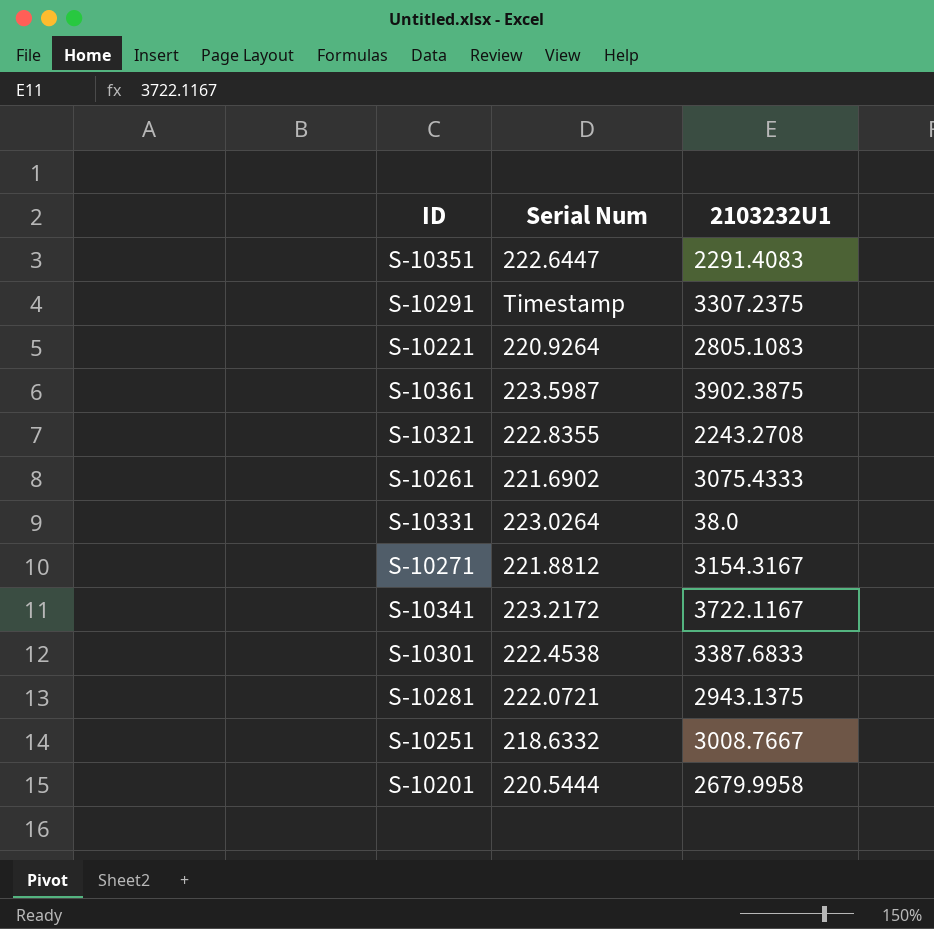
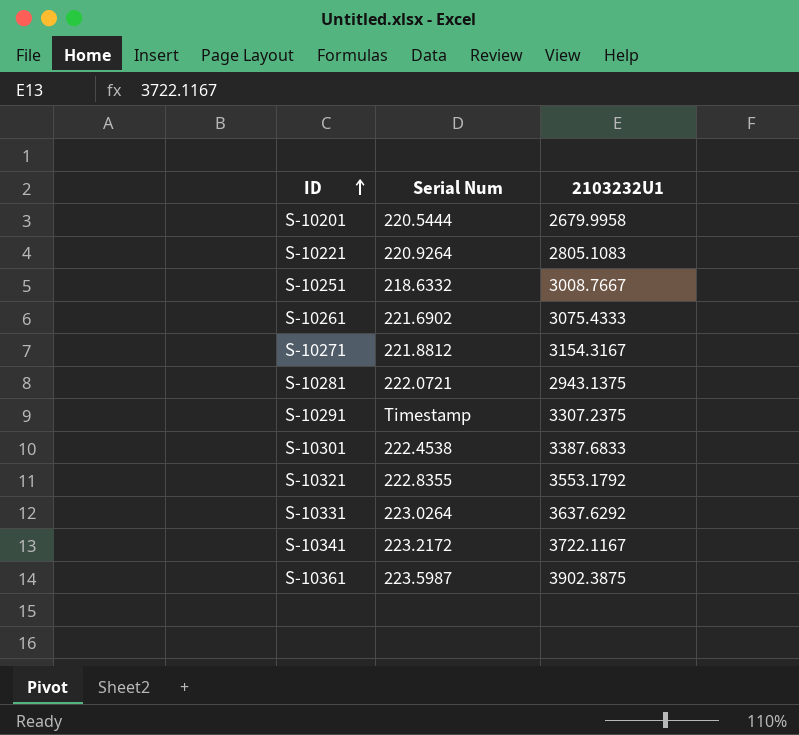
row order: none -> ID ascending
row S-10351: 222.6447 | 2291.4083 -> none
S-10321 | 2103232U1: 2243.2708 -> 3553.1792
S-10331 | 2103232U1: 38.0 -> 3637.6292

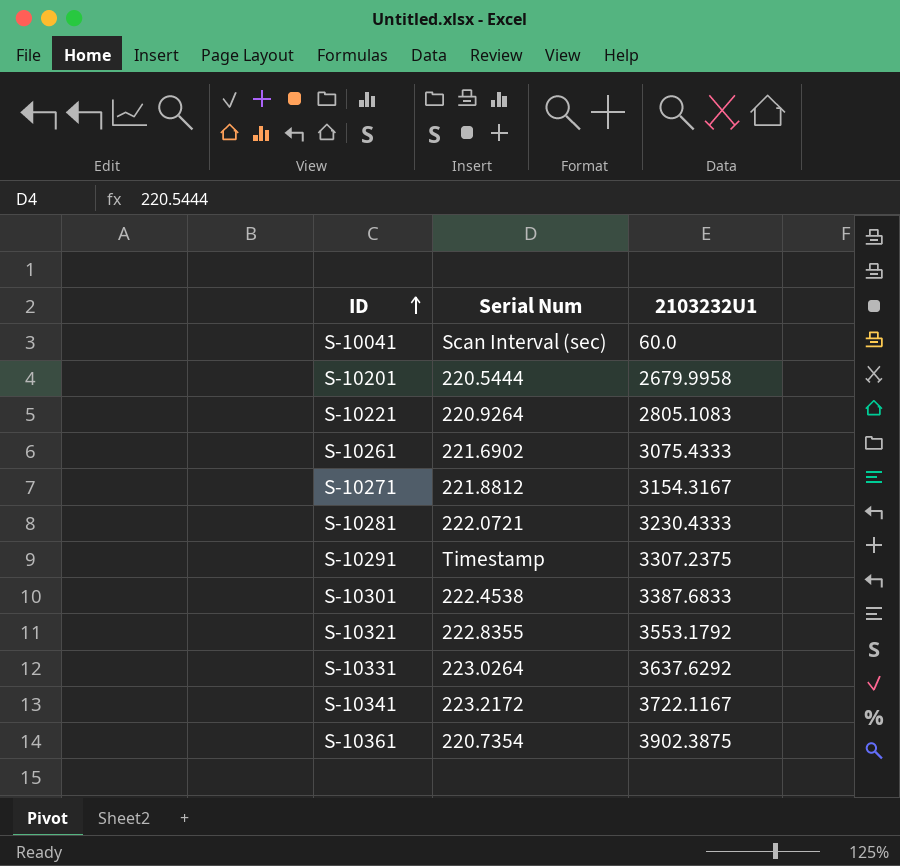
row S-10251: 218.6332 | 3008.7667 -> none
row S-10041: none -> Scan Interval (sec) | 60.0
S-10281 | 2103232U1: 2943.1375 -> 3230.4333
S-10361 | Serial Num: 223.5987 -> 220.7354

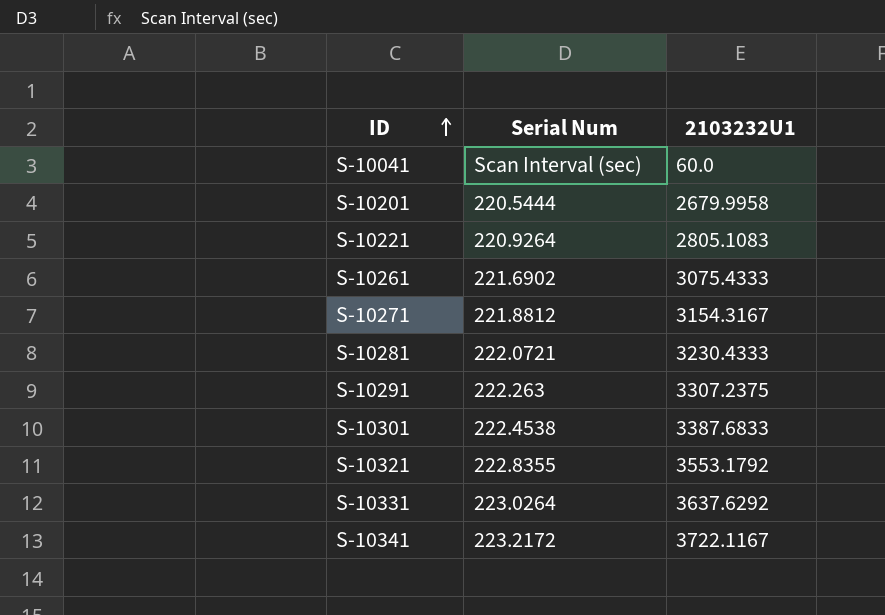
row S-10361: 220.7354 | 3902.3875 -> none
S-10291 | Serial Num: Timestamp -> 222.263

